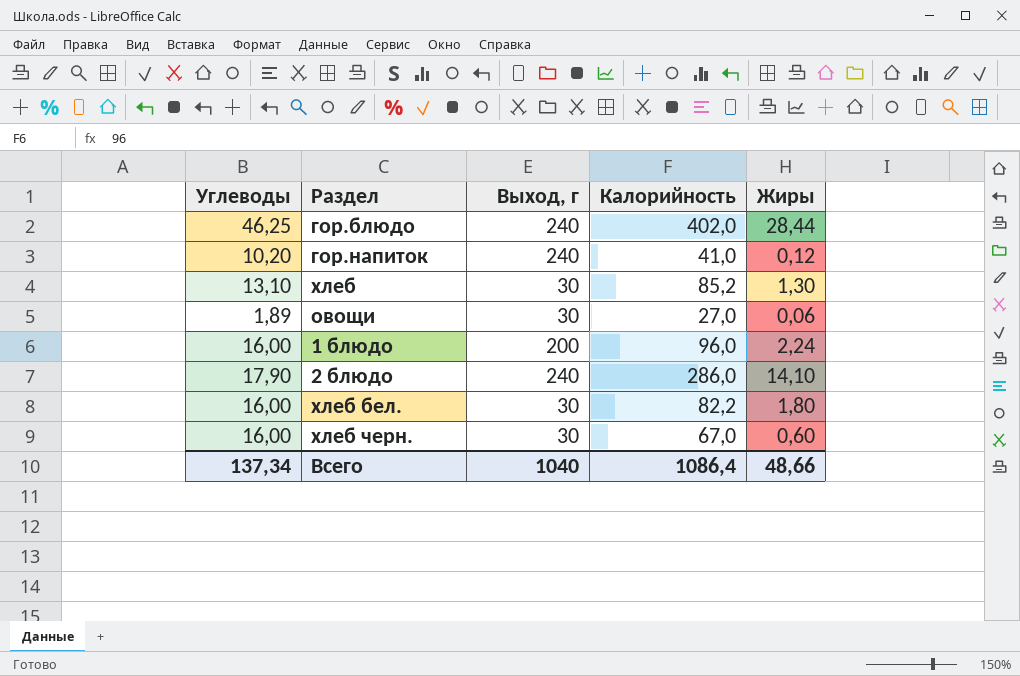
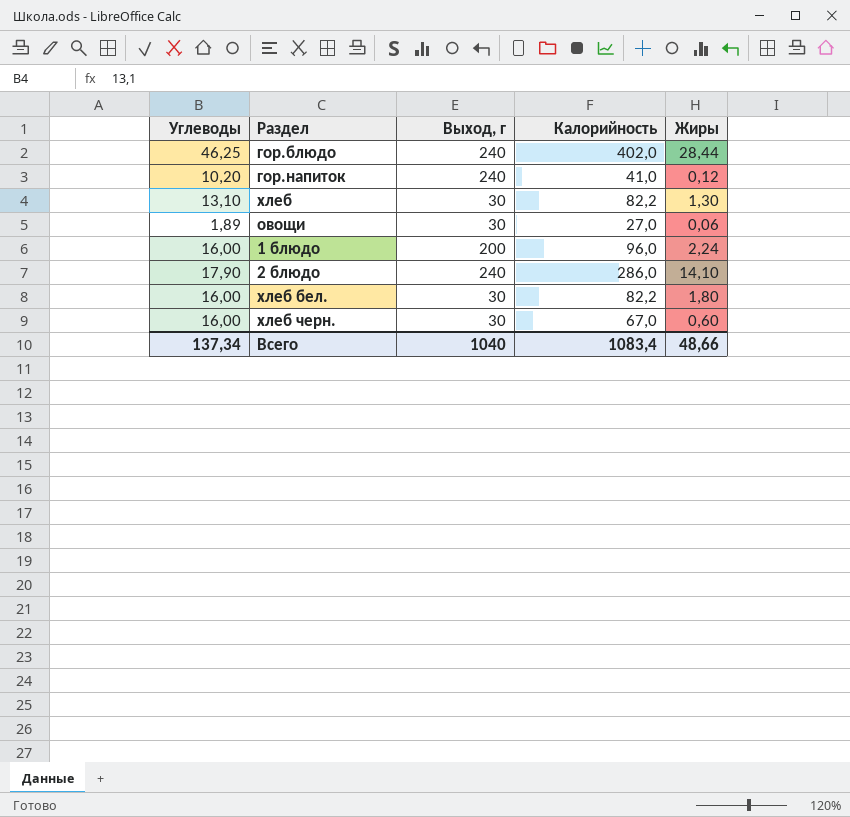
хлеб | Калорийность: 85,2 -> 82,2
Всего | Калорийность: 1086,4 -> 1083,4

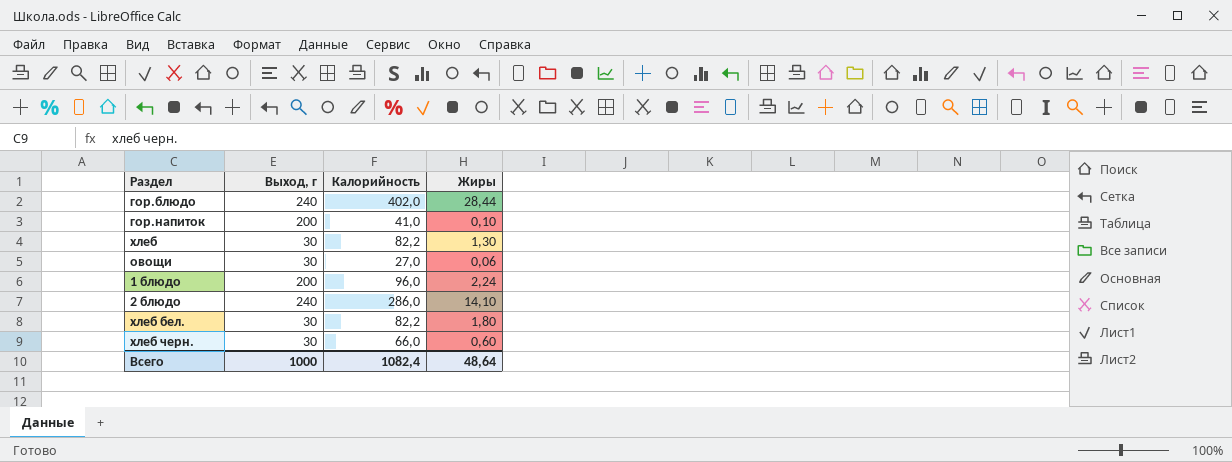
column Углеводы | position: 1 -> none
гор.напиток | Выход, г: 240 -> 200
гор.напиток | Жиры: 0,12 -> 0,10
хлеб черн. | Калорийность: 67,0 -> 66,0
Всего | Выход, г: 1040 -> 1000
Всего | Калорийность: 1083,4 -> 1082,4
Всего | Жиры: 48,66 -> 48,64

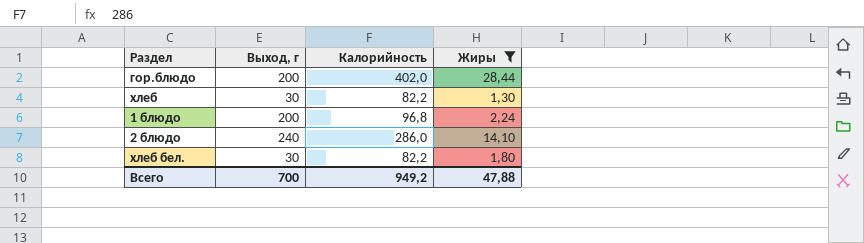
filter: none -> Жиры >= 1,30
гор.блюдо | Выход, г: 240 -> 200
1 блюдо | Калорийность: 96,0 -> 96,8
Всего | Выход, г: 1000 -> 700
Всего | Калорийность: 1082,4 -> 949,2
Всего | Жиры: 48,64 -> 47,88

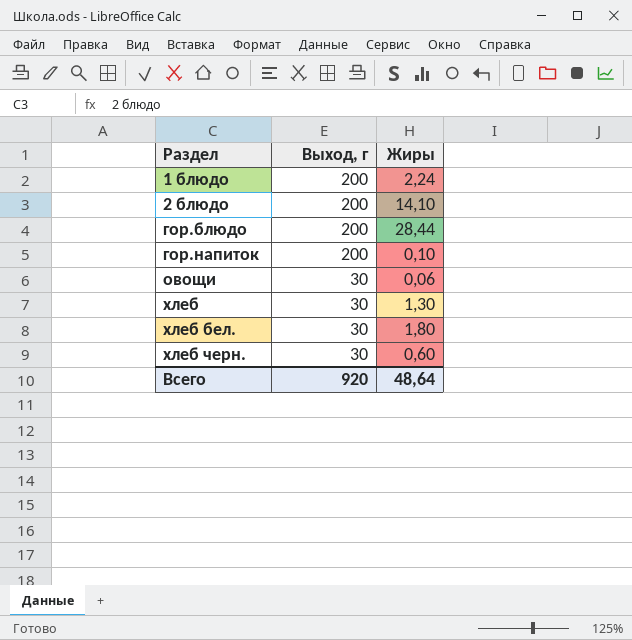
filter: Жиры >= 1,30 -> none
row order: none -> Раздел ascending
column Калорийность | position: 3 -> none
2 блюдо | Выход, г: 240 -> 200
Всего | Выход, г: 700 -> 920
Всего | Жиры: 47,88 -> 48,64

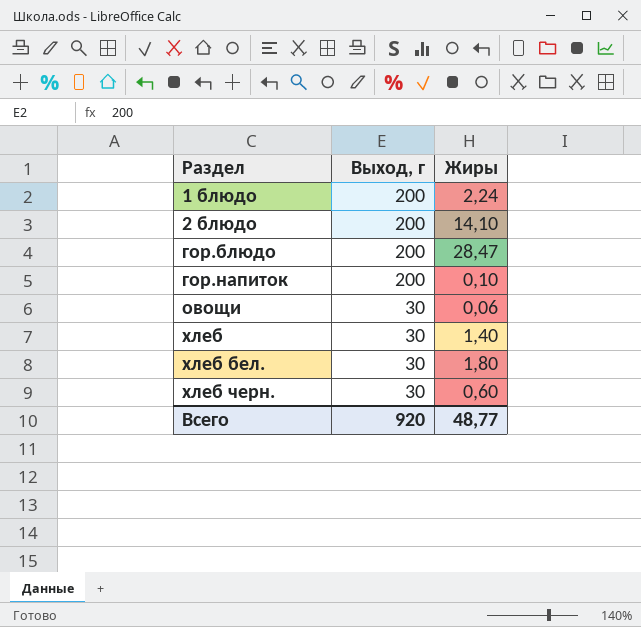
гор.блюдо | Жиры: 28,44 -> 28,47
хлеб | Жиры: 1,30 -> 1,40
Всего | Жиры: 48,64 -> 48,77

